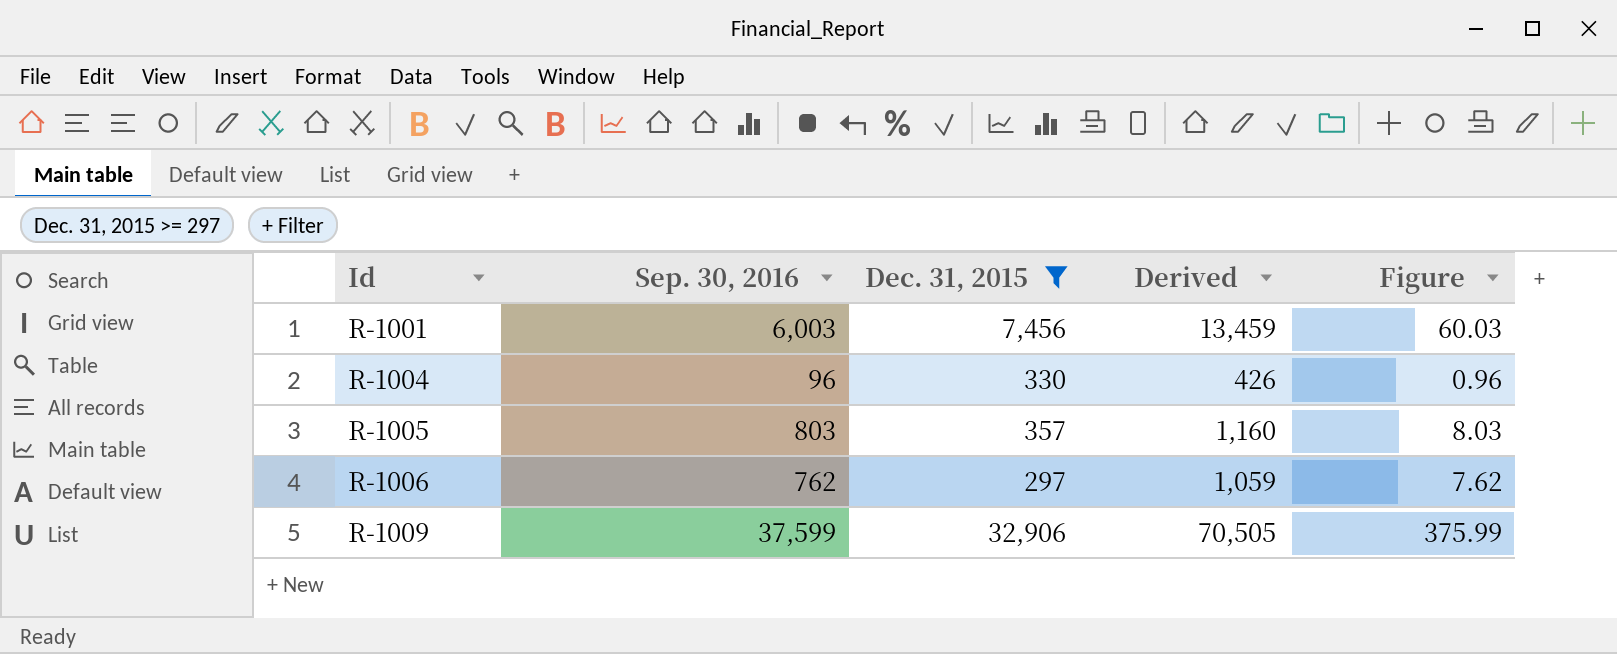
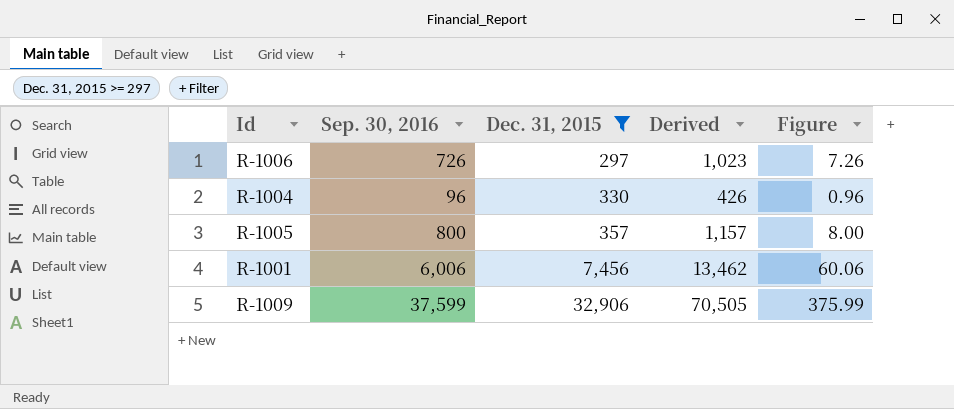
row order: Id ascending -> Dec. 31, 2015 ascending
R-1006 | Sep. 30, 2016: 762 -> 726
R-1006 | Derived: 1,059 -> 1,023
R-1006 | Figure: 7.62 -> 7.26
R-1005 | Sep. 30, 2016: 803 -> 800
R-1005 | Derived: 1,160 -> 1,157
R-1005 | Figure: 8.03 -> 8.00
R-1001 | Sep. 30, 2016: 6,003 -> 6,006
R-1001 | Derived: 13,459 -> 13,462
R-1001 | Figure: 60.03 -> 60.06

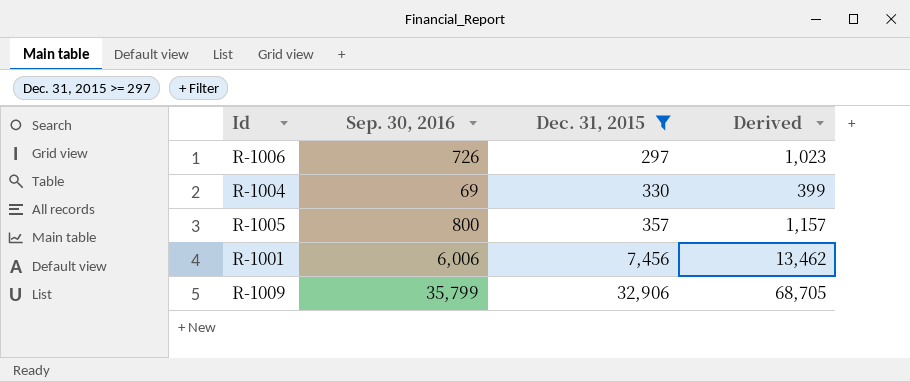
column Figure | formula: [Sep. 30, 2016] * 0.01 -> none
R-1004 | Sep. 30, 2016: 96 -> 69
R-1004 | Derived: 426 -> 399
R-1009 | Sep. 30, 2016: 37,599 -> 35,799
R-1009 | Derived: 70,505 -> 68,705

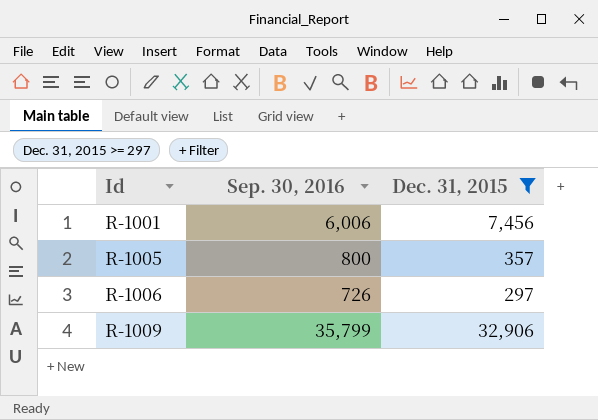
row order: Dec. 31, 2015 ascending -> Id ascending
column Derived | formula: [Sep. 30, 2016] + [Dec. 31, 2015] -> none
row R-1004: 69 | 330 | 399 -> none

